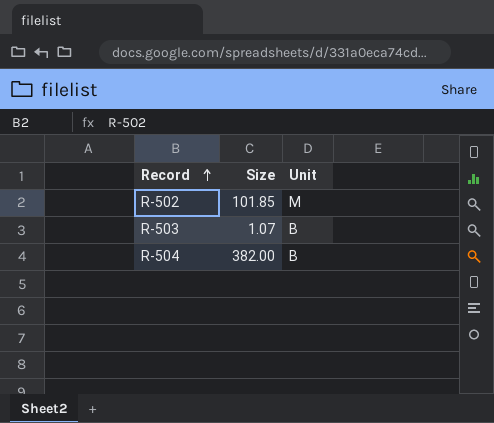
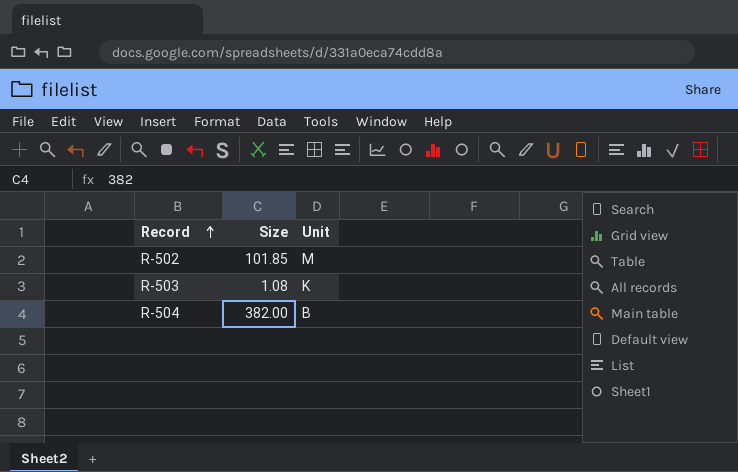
R-503 | Size: 1.07 -> 1.08
R-503 | Unit: B -> K

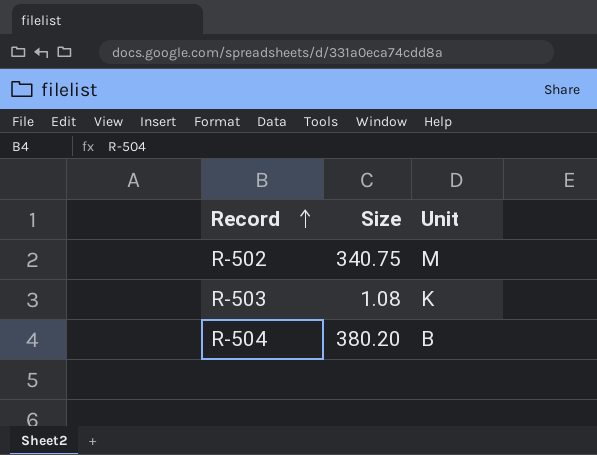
R-502 | Size: 101.85 -> 340.75
R-504 | Size: 382.00 -> 380.20

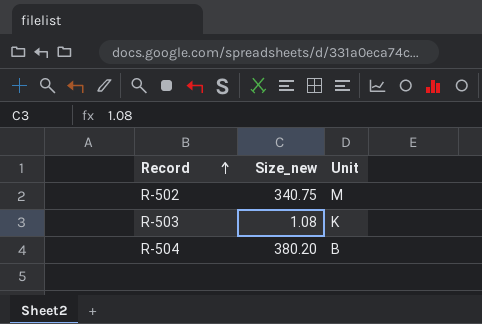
column name: Size -> Size_new

